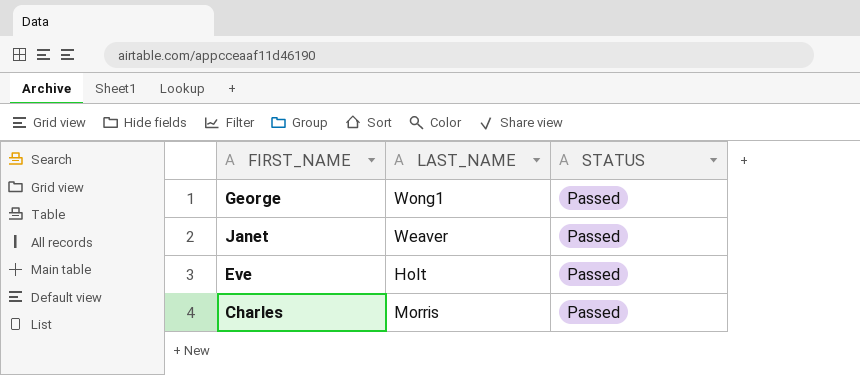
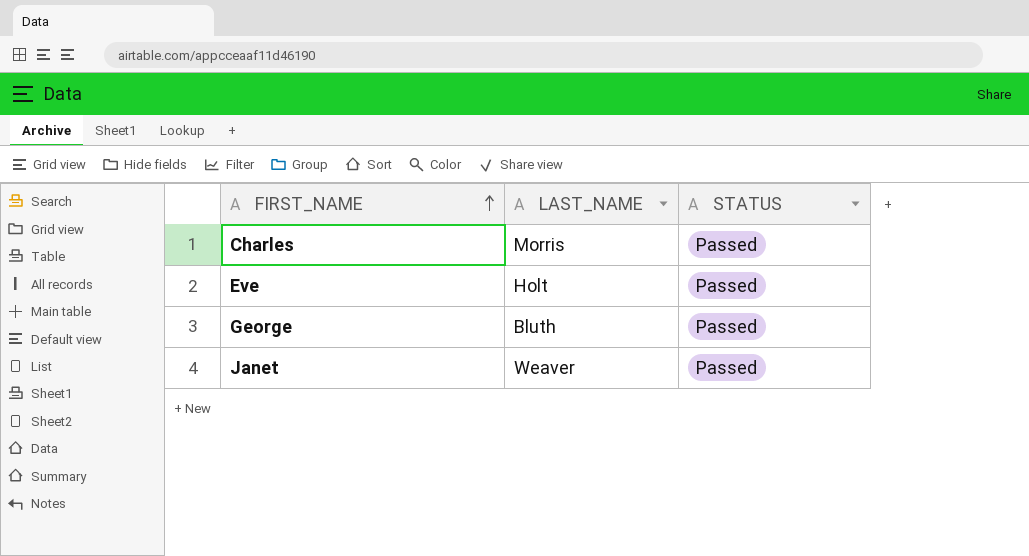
row order: none -> FIRST_NAME ascending
George | LAST_NAME: Wong1 -> Bluth

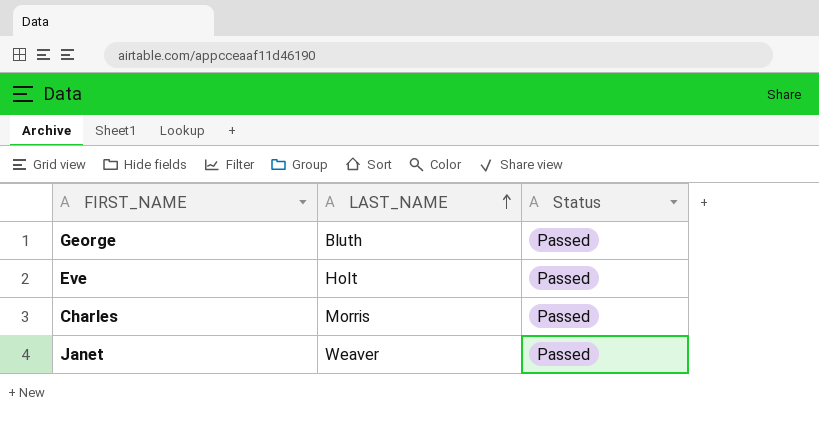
row order: FIRST_NAME ascending -> LAST_NAME ascending
column name: STATUS -> Status

